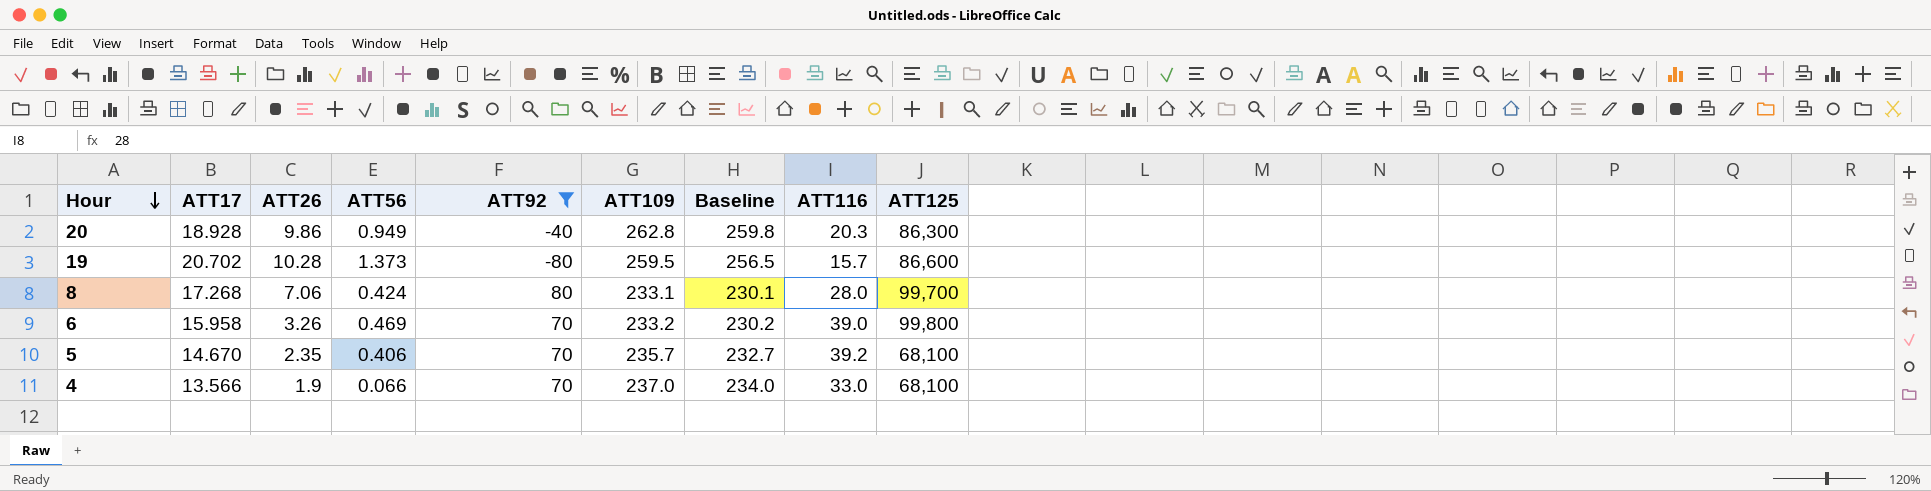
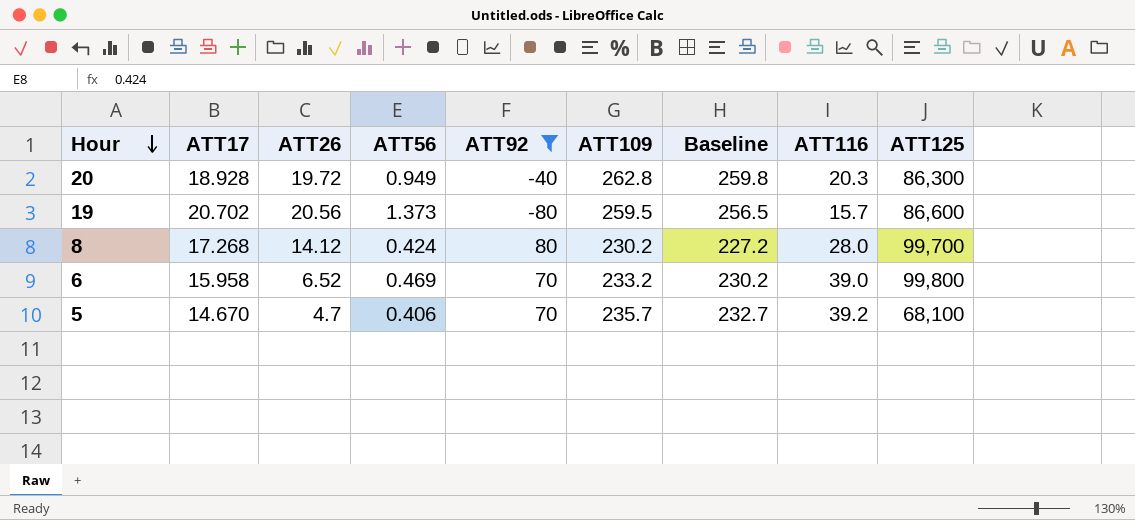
row 4: 13.566 | 1.9 | 0.066 | 70 | 237.0 | 234.0 | 33.0 | 68,100 -> none
20 | ATT26: 9.86 -> 19.72
19 | ATT26: 10.28 -> 20.56
8 | ATT26: 7.06 -> 14.12
8 | ATT109: 233.1 -> 230.2
8 | Baseline: 230.1 -> 227.2
6 | ATT26: 3.26 -> 6.52
5 | ATT26: 2.35 -> 4.7

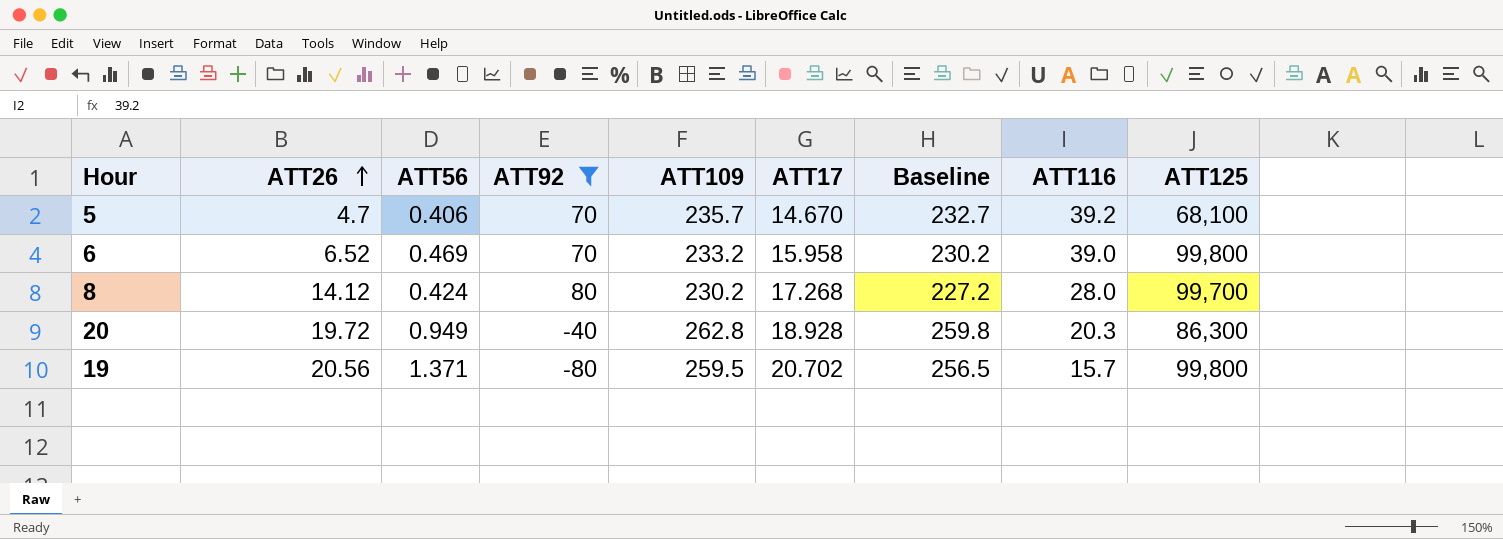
row order: Hour descending -> ATT26 ascending
column ATT17 | position: 2 -> 6
19 | ATT56: 1.373 -> 1.371
19 | ATT125: 86,600 -> 99,800

